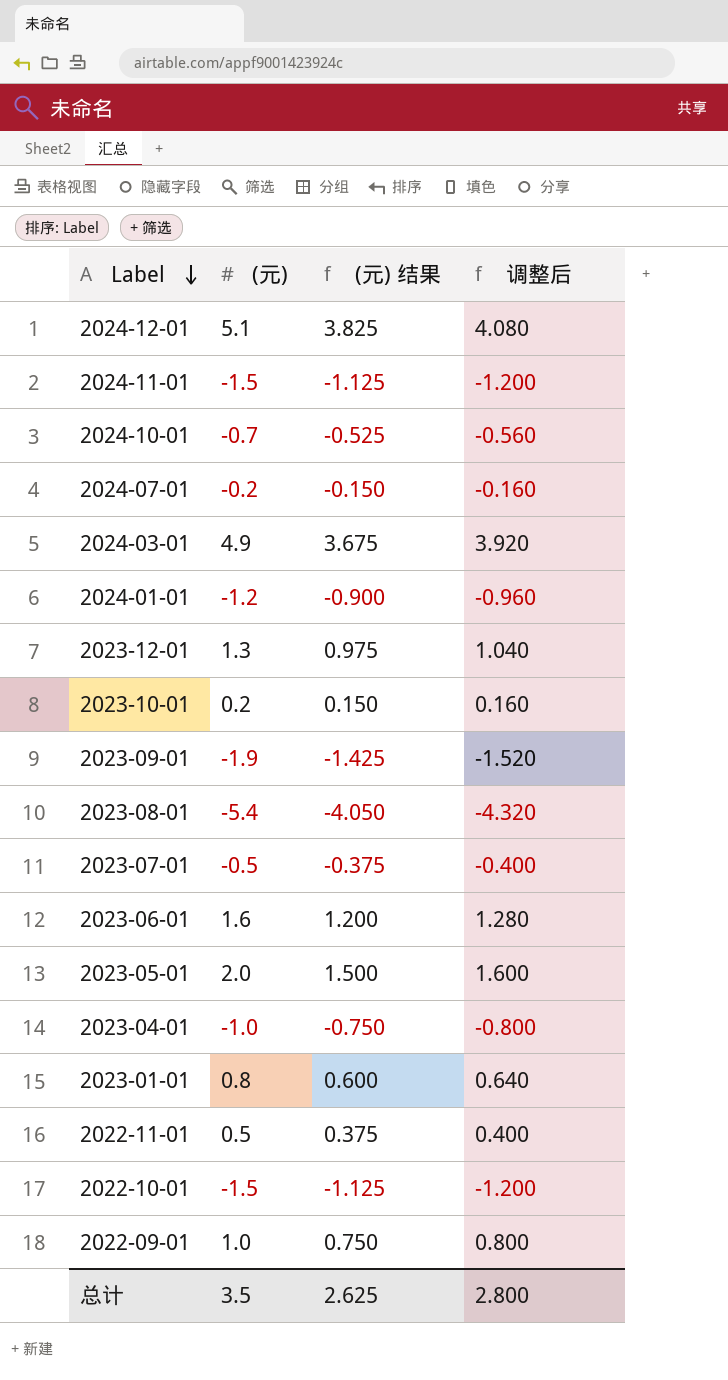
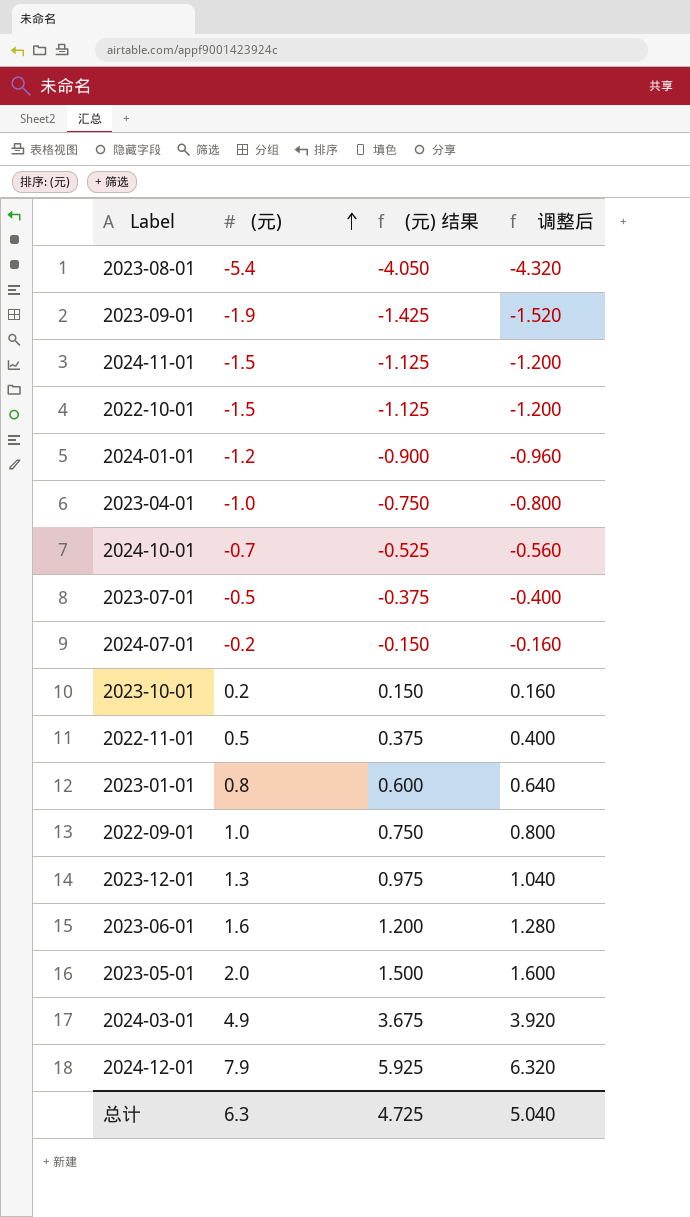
row order: Label descending -> (元) ascending
2024-12-01 | (元): 5.1 -> 7.9
2024-12-01 | (元) 结果: 3.825 -> 5.925
2024-12-01 | 调整后: 4.080 -> 6.320
总计 | (元): 3.5 -> 6.3
总计 | (元) 结果: 2.625 -> 4.725
总计 | 调整后: 2.800 -> 5.040

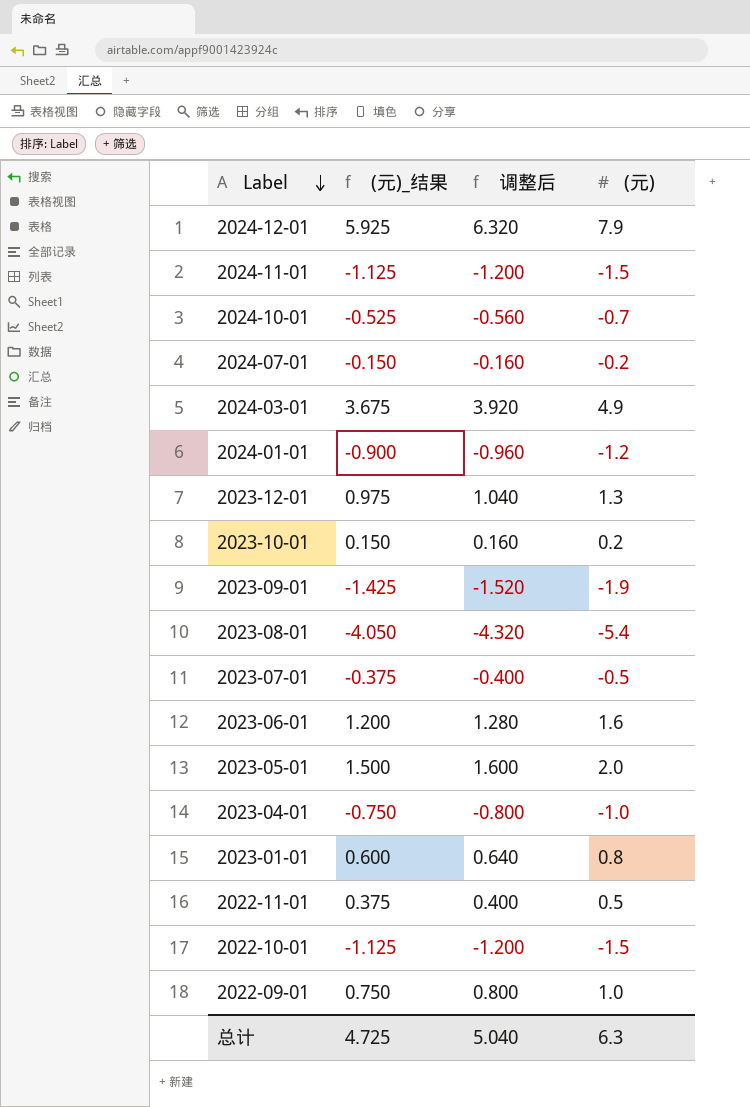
row order: (元) ascending -> Label descending
column name: (元) 结果 -> (元)_结果
column (元) | position: 2 -> 4

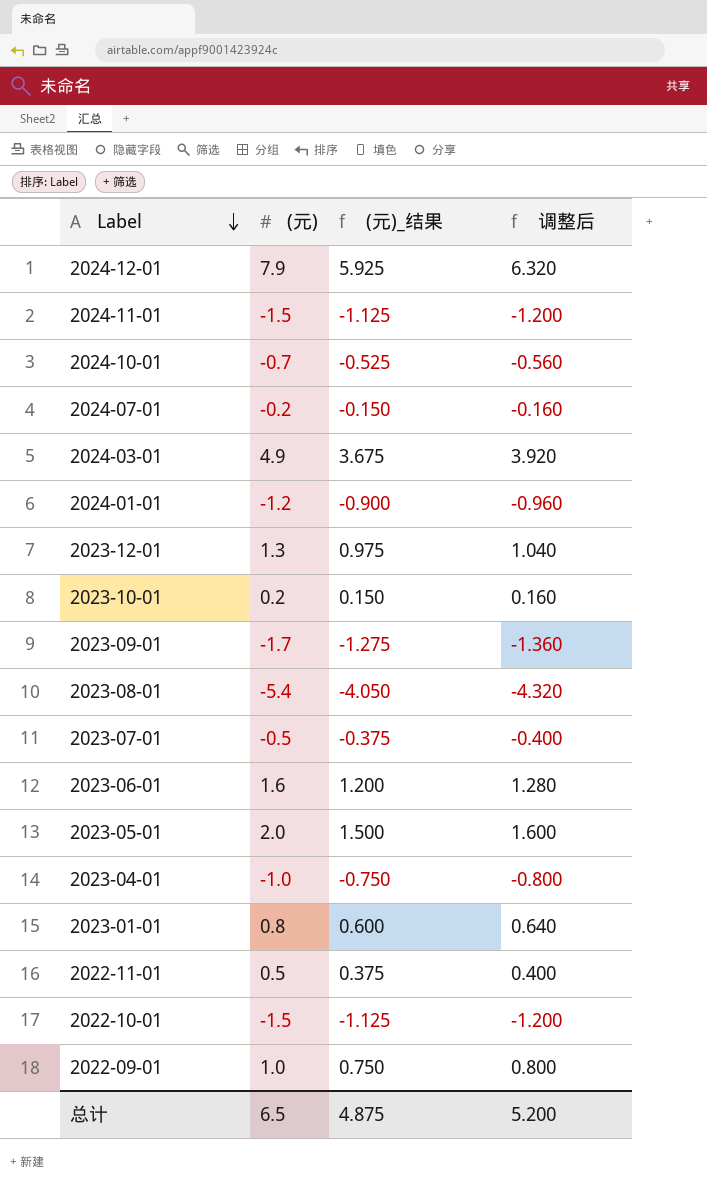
column (元) | position: 4 -> 2
2023-09-01 | (元): -1.9 -> -1.7
2023-09-01 | (元)_结果: -1.425 -> -1.275
2023-09-01 | 调整后: -1.520 -> -1.360
总计 | (元): 6.3 -> 6.5
总计 | (元)_结果: 4.725 -> 4.875
总计 | 调整后: 5.040 -> 5.200

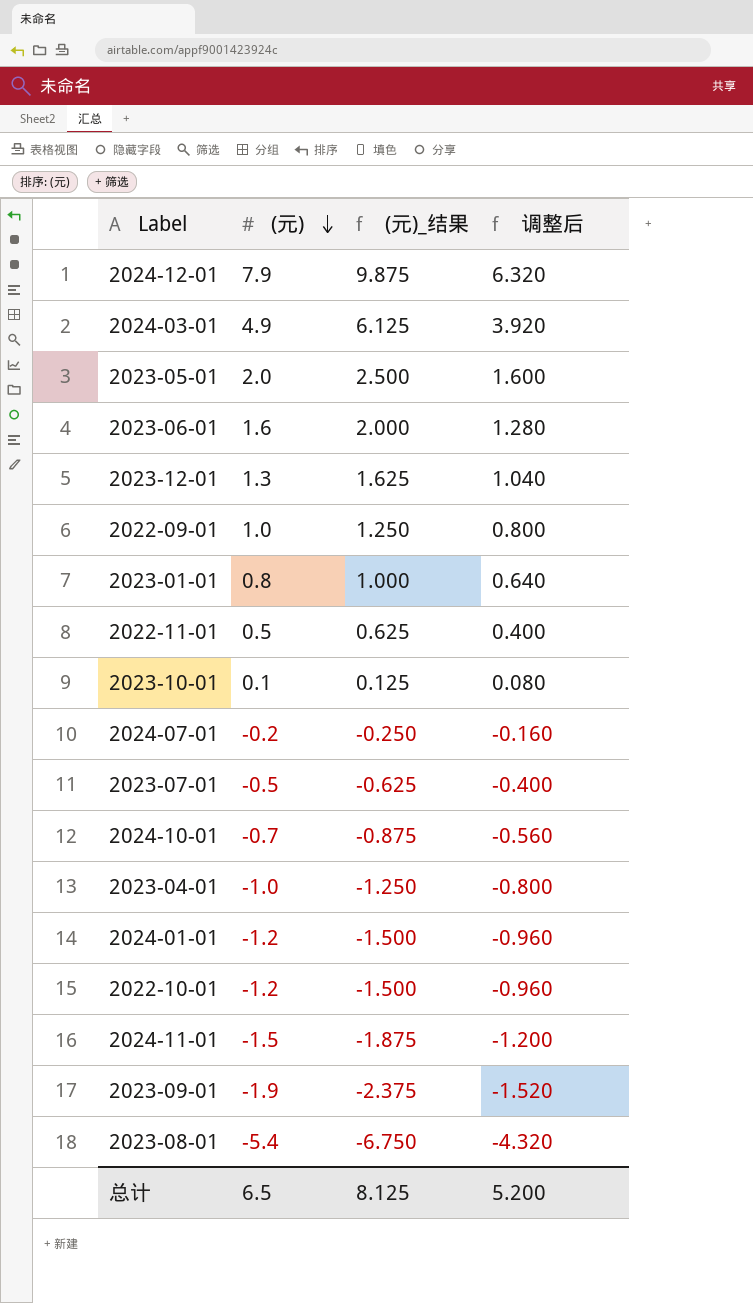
row order: Label descending -> (元) descending
column (元)_结果 | formula: [(元)] * 0.75 -> [(元)] * 1.25
2023-10-01 | (元): 0.2 -> 0.1
2023-10-01 | 调整后: 0.160 -> 0.080
2022-10-01 | (元): -1.5 -> -1.2
2022-10-01 | 调整后: -1.200 -> -0.960
2023-09-01 | (元): -1.7 -> -1.9
2023-09-01 | 调整后: -1.360 -> -1.520
总计 | (元)_结果: 4.875 -> 8.125

